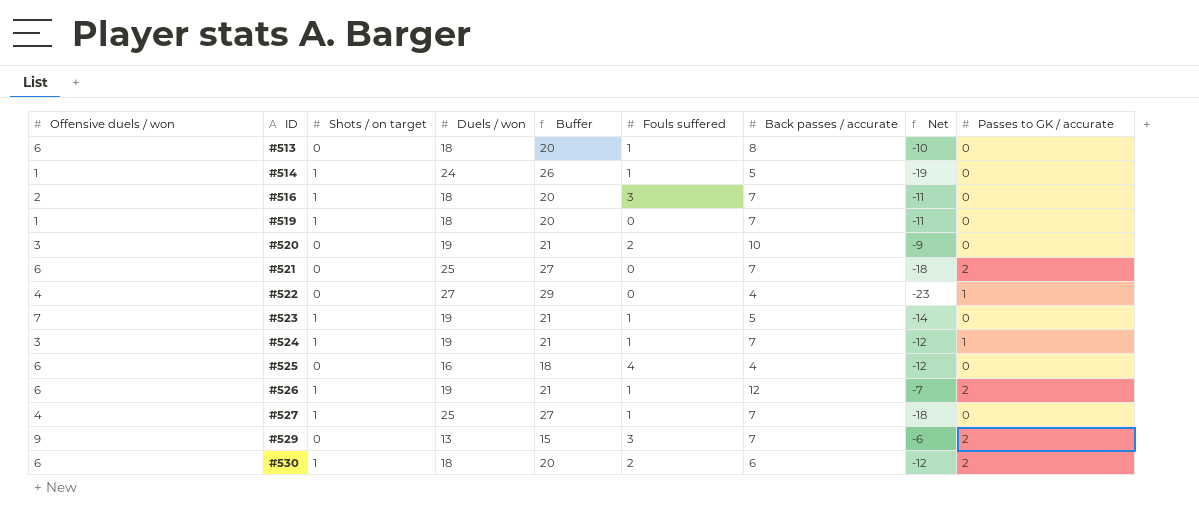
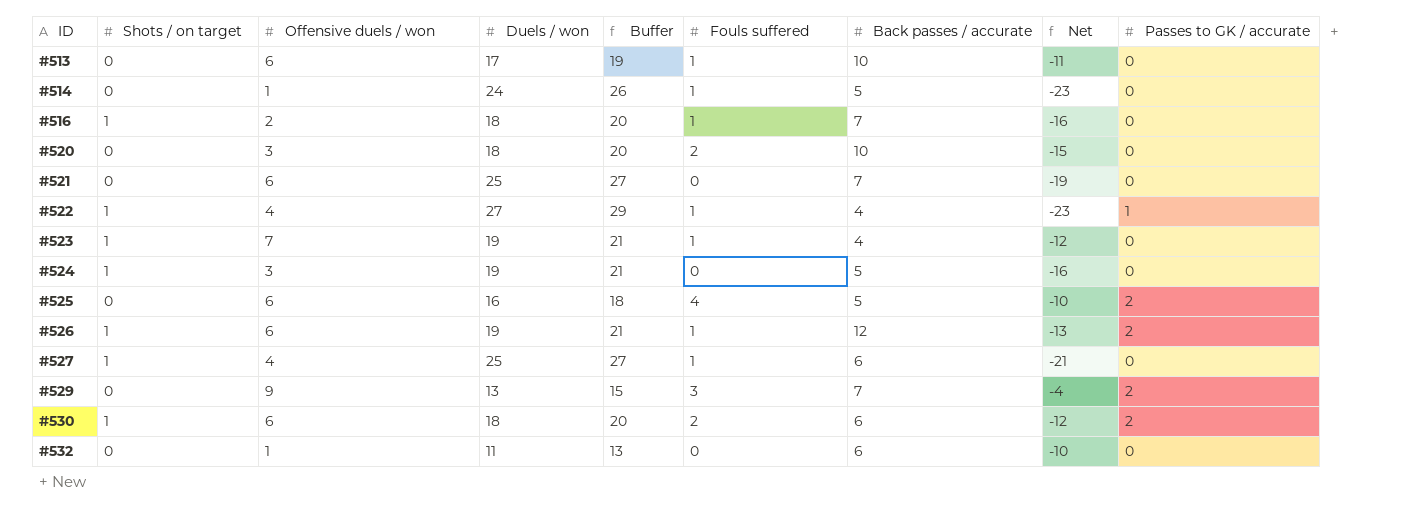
column Offensive duels / won | position: 1 -> 3
column Net | formula: [Back passes / accurate] - [Duels / won] -> [Offensive duels / won] - [Duels / won]
row #519: 1 | 1 | 18 | 20 | 0 | 7 | -11 | 0 -> none
#513 | Duels / won: 18 -> 17
#513 | Buffer: 20 -> 19
#513 | Back passes / accurate: 8 -> 10
#514 | Shots / on target: 1 -> 0
#516 | Fouls suffered: 3 -> 1
#520 | Duels / won: 19 -> 18
#520 | Buffer: 21 -> 20
#521 | Passes to GK / accurate: 2 -> 0
#522 | Shots / on target: 0 -> 1
#522 | Fouls suffered: 0 -> 1
#523 | Back passes / accurate: 5 -> 4
#524 | Fouls suffered: 1 -> 0
#524 | Back passes / accurate: 7 -> 5
#524 | Passes to GK / accurate: 1 -> 0
#525 | Back passes / accurate: 4 -> 5
#525 | Passes to GK / accurate: 0 -> 2
#527 | Back passes / accurate: 7 -> 6
row #532: none -> 0 | 1 | 11 | 13 | 0 | 6 | -10 | 0

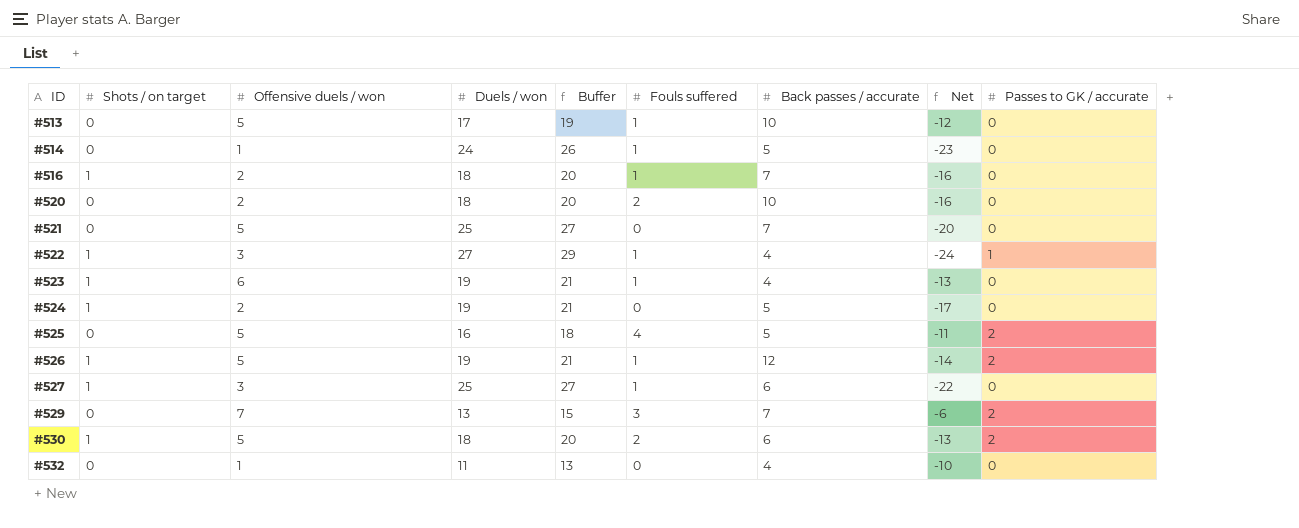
#513 | Offensive duels / won: 6 -> 5
#513 | Net: -11 -> -12
#520 | Offensive duels / won: 3 -> 2
#520 | Net: -15 -> -16
#521 | Offensive duels / won: 6 -> 5
#521 | Net: -19 -> -20
#522 | Offensive duels / won: 4 -> 3
#522 | Net: -23 -> -24
#523 | Offensive duels / won: 7 -> 6
#523 | Net: -12 -> -13
#524 | Offensive duels / won: 3 -> 2
#524 | Net: -16 -> -17
#525 | Offensive duels / won: 6 -> 5
#525 | Net: -10 -> -11
#526 | Offensive duels / won: 6 -> 5
#526 | Net: -13 -> -14
#527 | Offensive duels / won: 4 -> 3
#527 | Net: -21 -> -22
#529 | Offensive duels / won: 9 -> 7
#529 | Net: -4 -> -6
#530 | Offensive duels / won: 6 -> 5
#530 | Net: -12 -> -13
#532 | Back passes / accurate: 6 -> 4

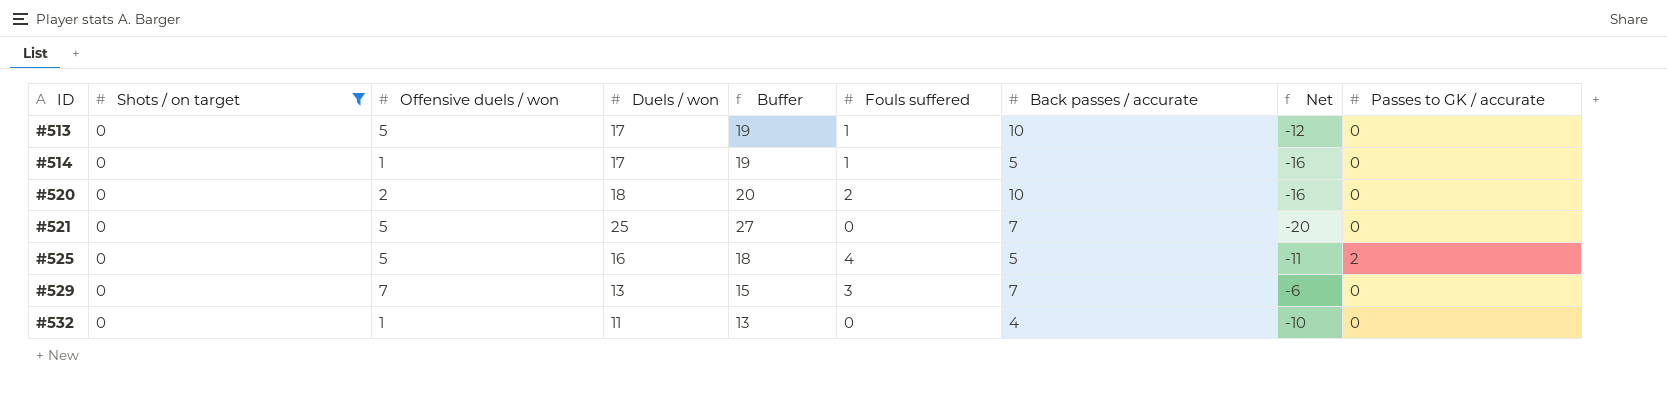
filter: none -> Shots / on target = 0
#514 | Duels / won: 24 -> 17
#514 | Buffer: 26 -> 19
#514 | Net: -23 -> -16
#529 | Passes to GK / accurate: 2 -> 0

